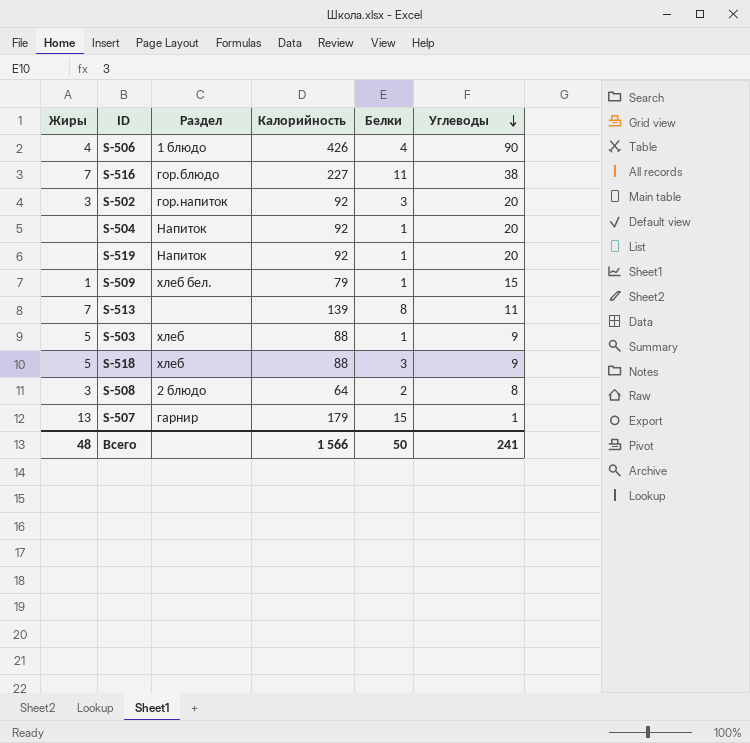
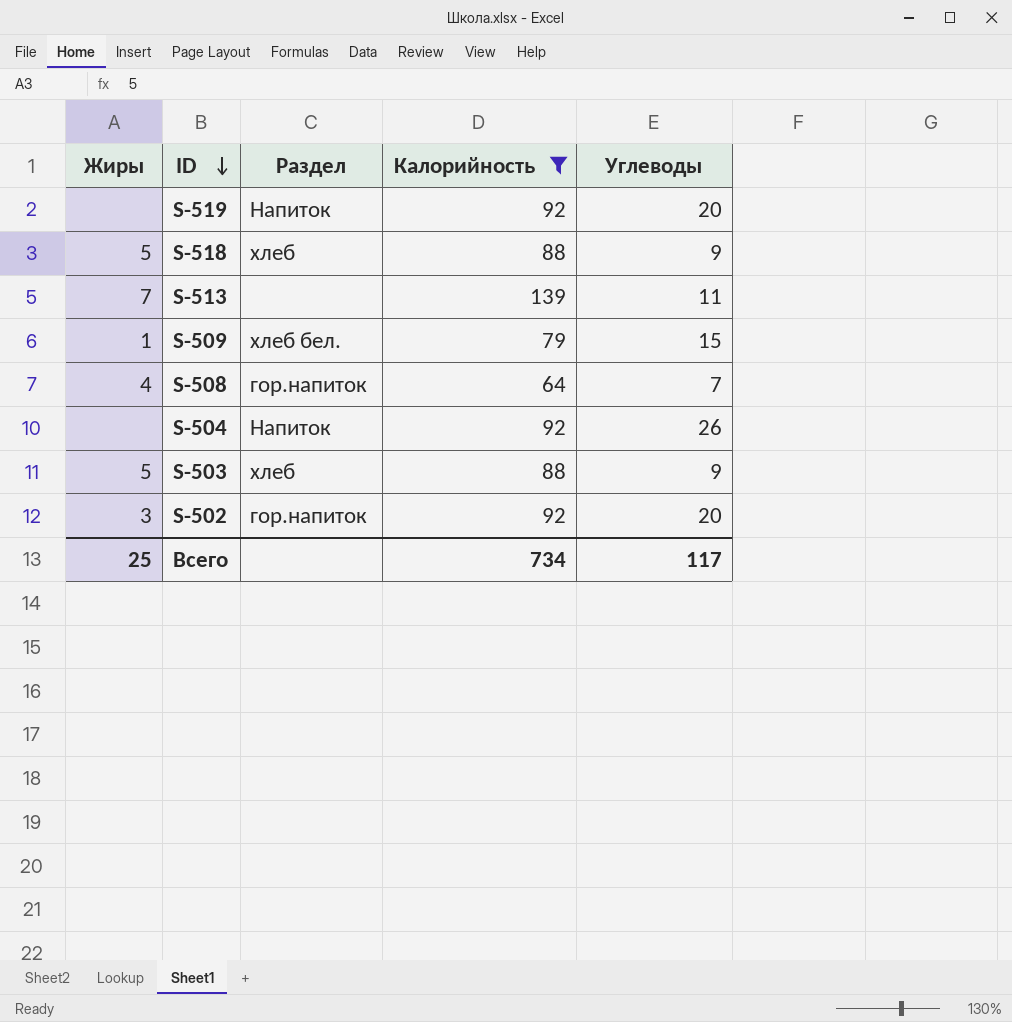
filter: none -> Калорийность <= 139
row order: Углеводы descending -> ID descending
column Белки | position: 5 -> none
S-508 | Жиры: 3 -> 4
S-508 | Раздел: 2 блюдо -> гор.напиток
S-508 | Углеводы: 8 -> 7
S-504 | Углеводы: 20 -> 26
Всего | Жиры: 48 -> 25
Всего | Калорийность: 1 566 -> 734
Всего | Углеводы: 241 -> 117

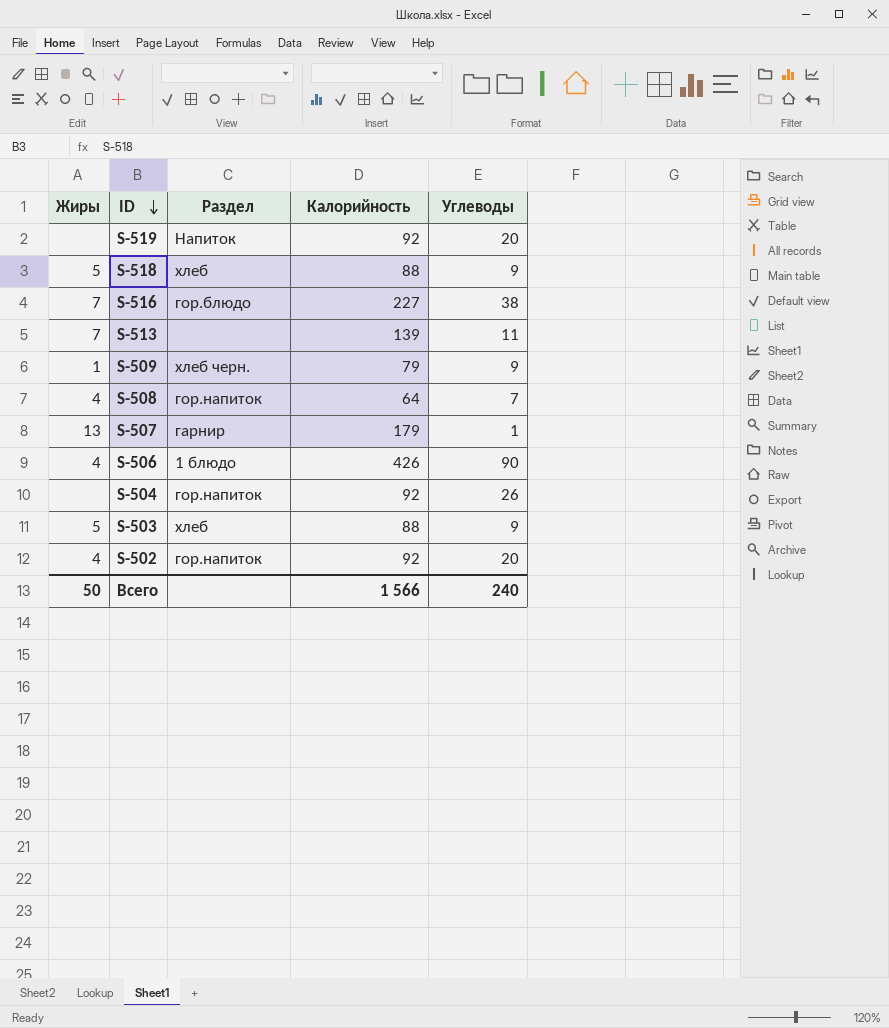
filter: Калорийность <= 139 -> none
S-509 | Раздел: хлеб бел. -> хлеб черн.
S-509 | Углеводы: 15 -> 9
S-504 | Раздел: Напиток -> гор.напиток
S-502 | Жиры: 3 -> 4
Всего | Жиры: 25 -> 50
Всего | Калорийность: 734 -> 1 566
Всего | Углеводы: 117 -> 240

